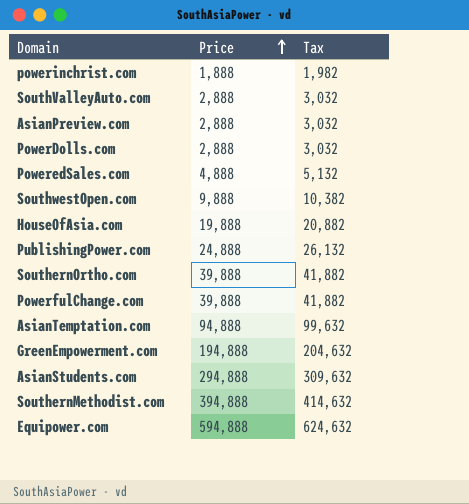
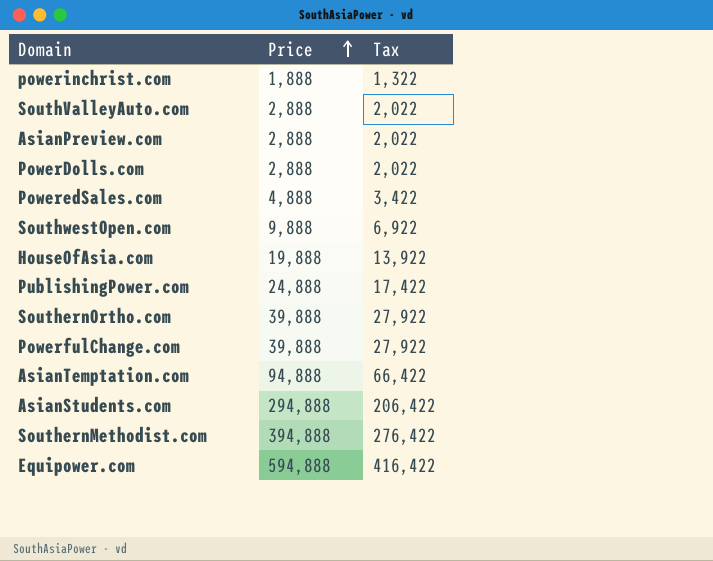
column Tax | formula: [Price] * 1.05 -> [Price] * 0.7
row GreenEmpowerment.com: 194,888 | 204,632 -> none

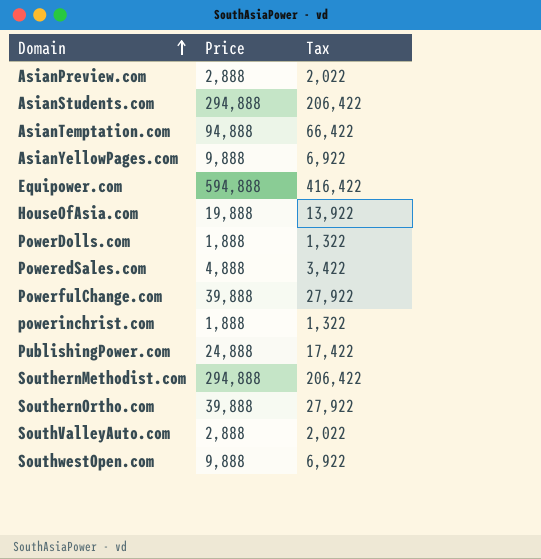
row order: Price ascending -> Domain ascending
row AsianYellowPages.com: none -> 9,888 | 6,922
PowerDolls.com | Price: 2,888 -> 1,888
PowerDolls.com | Tax: 2,022 -> 1,322
SouthernMethodist.com | Price: 394,888 -> 294,888
SouthernMethodist.com | Tax: 276,422 -> 206,422

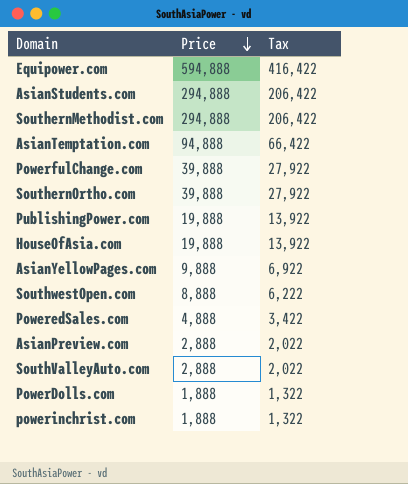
row order: Domain ascending -> Price descending
PublishingPower.com | Price: 24,888 -> 19,888
PublishingPower.com | Tax: 17,422 -> 13,922
SouthwestOpen.com | Price: 9,888 -> 8,888
SouthwestOpen.com | Tax: 6,922 -> 6,222

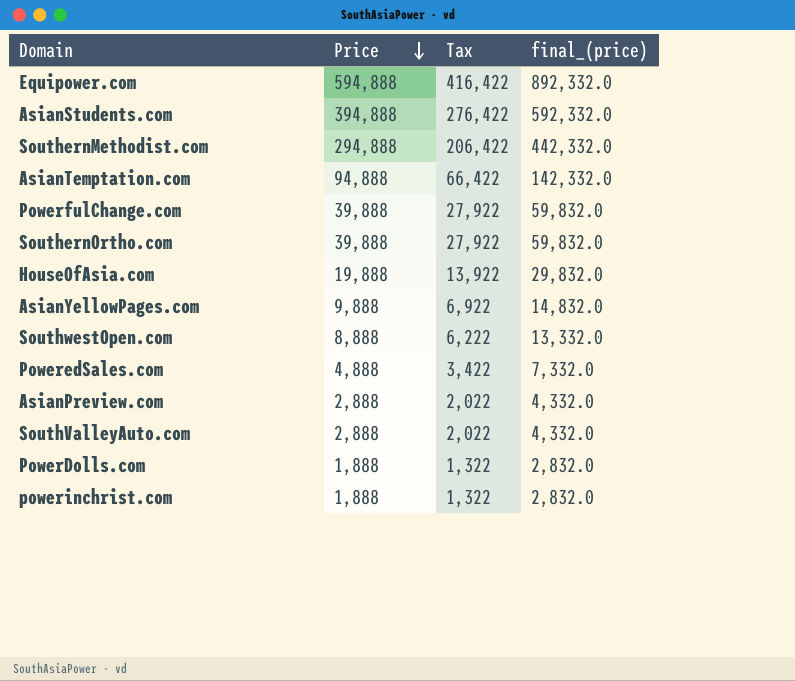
column final_(price) | formula: none -> [Price] * 1.5
row PublishingPower.com: 19,888 | 13,922 -> none
AsianStudents.com | Price: 294,888 -> 394,888
AsianStudents.com | Tax: 206,422 -> 276,422

